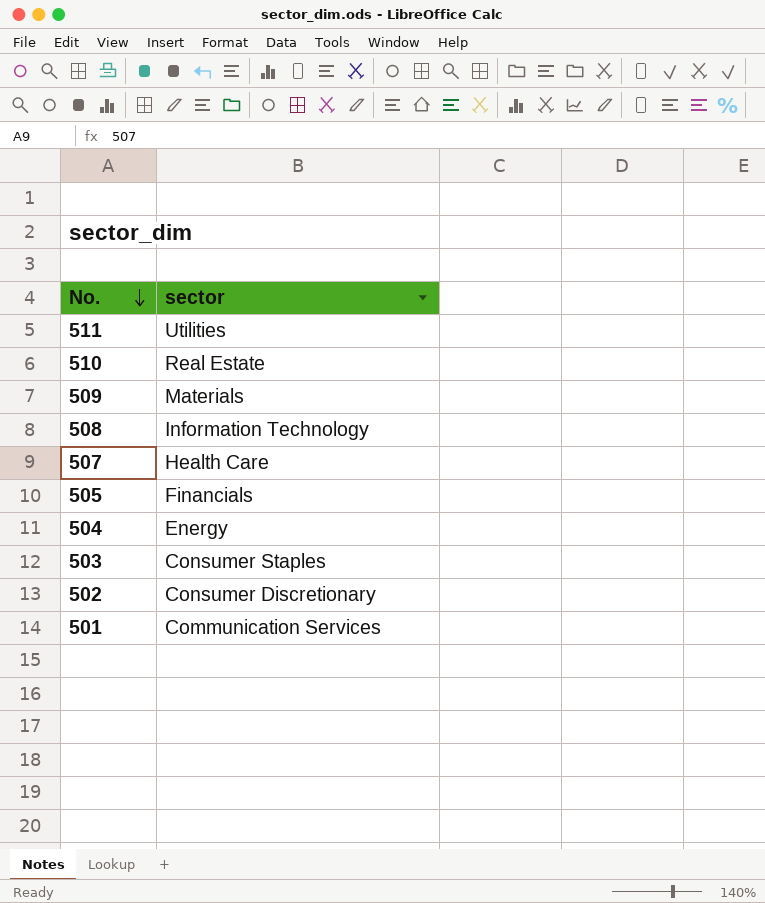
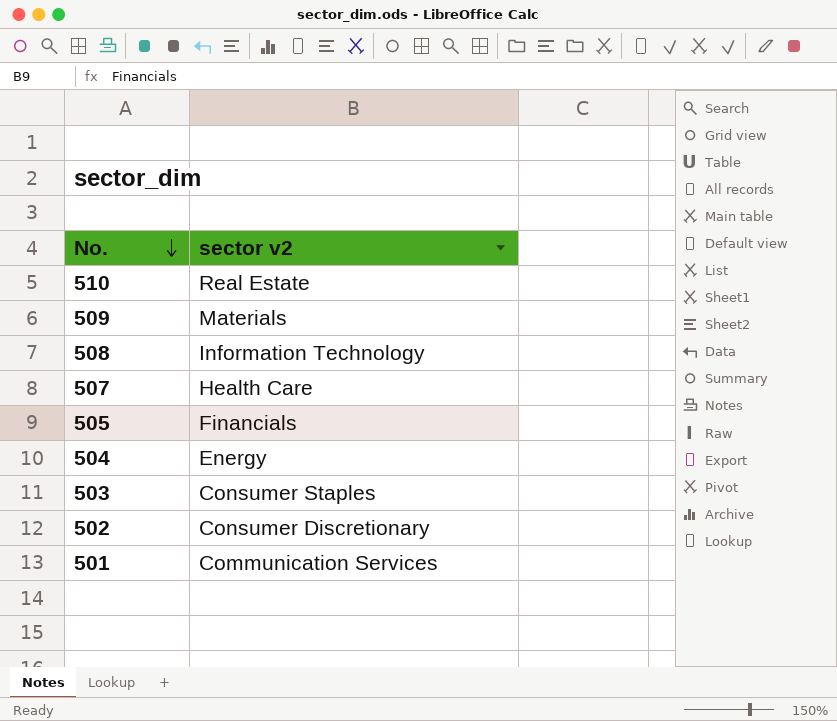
column name: sector -> sector v2
row 511: Utilities -> none

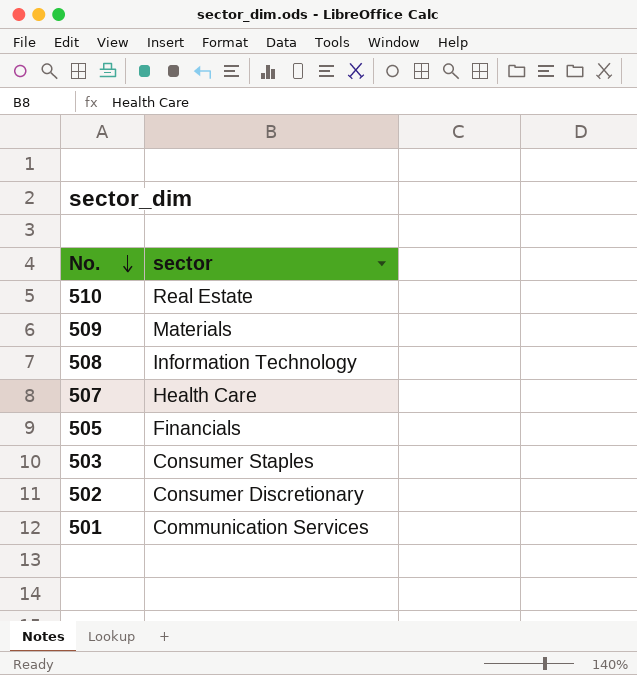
column name: sector v2 -> sector
row 504: Energy -> none

